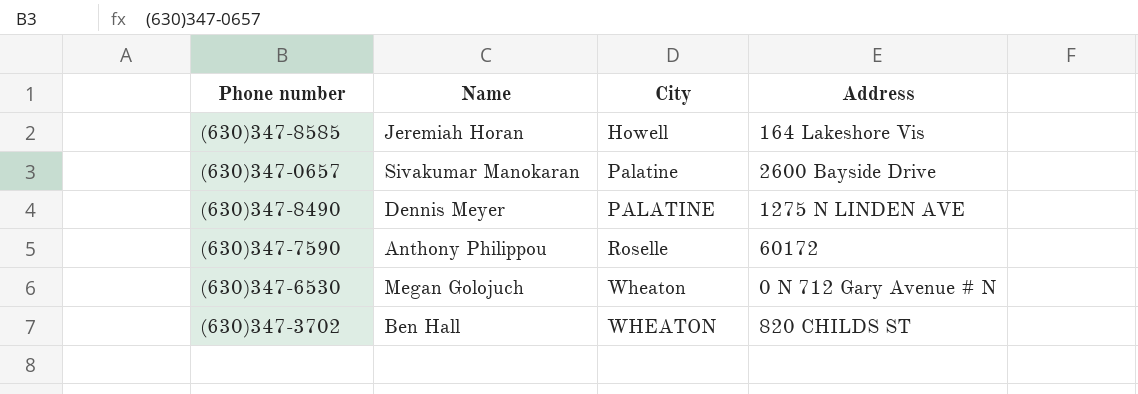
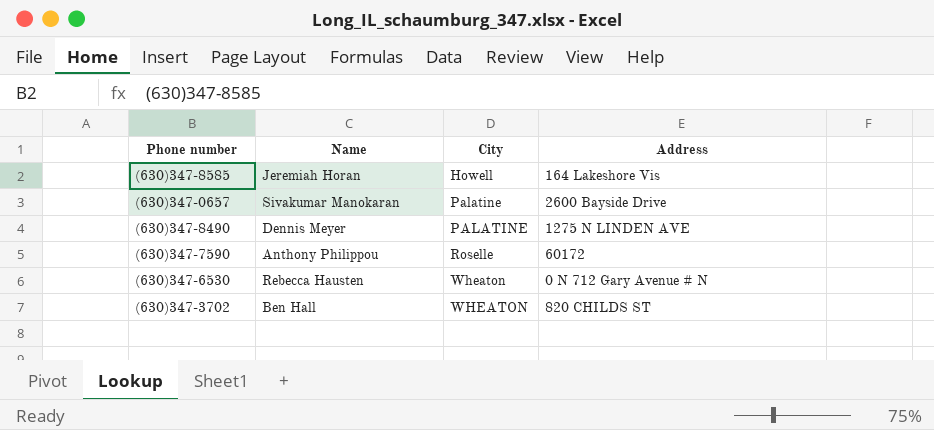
(630)347-6530 | Name: Megan Golojuch -> Rebecca Hausten

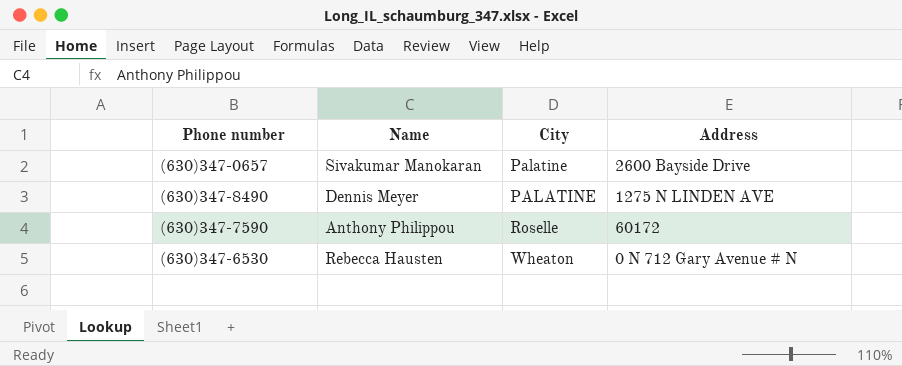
row (630)347-8585: Jeremiah Horan | Howell | 164 Lakeshore Vis -> none
row (630)347-3702: Ben Hall | WHEATON | 820 CHILDS ST -> none

